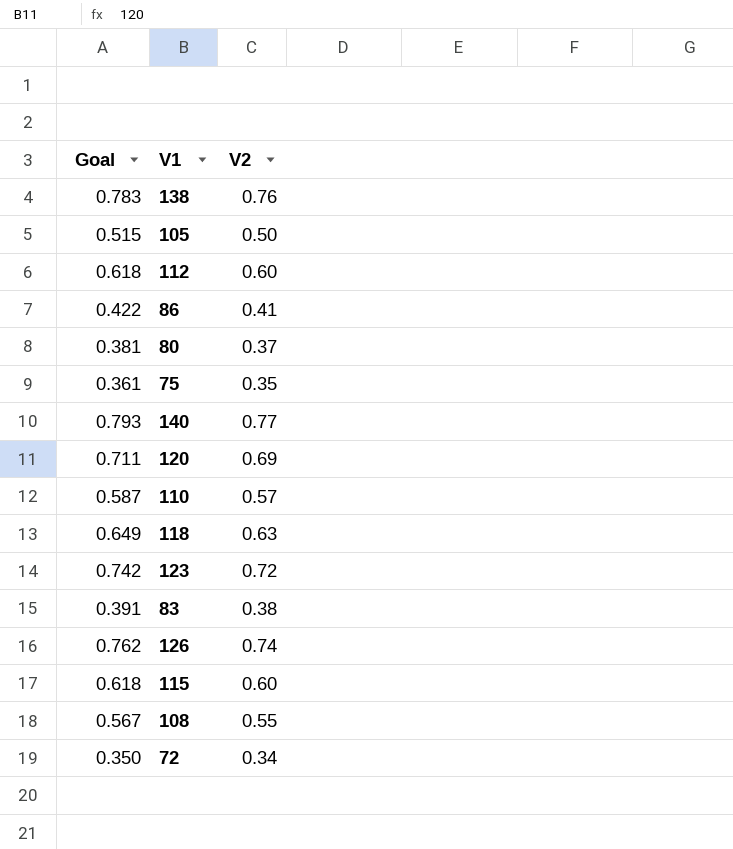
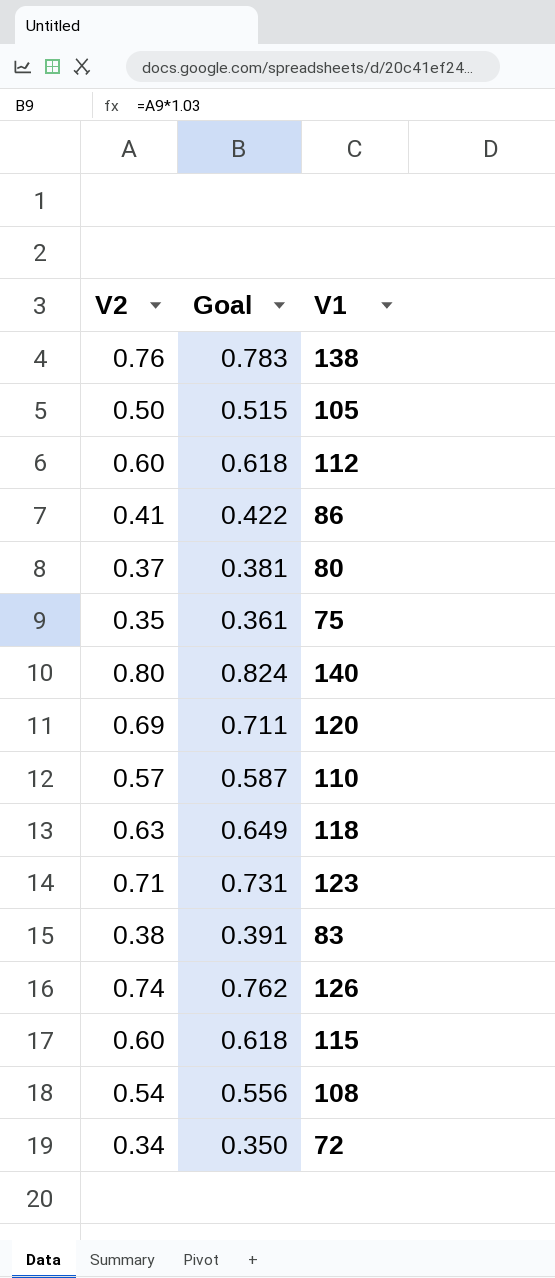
column V2 | position: 3 -> 1
140 | V2: 0.77 -> 0.80
140 | Goal: 0.793 -> 0.824
123 | V2: 0.72 -> 0.71
123 | Goal: 0.742 -> 0.731
108 | V2: 0.55 -> 0.54
108 | Goal: 0.567 -> 0.556

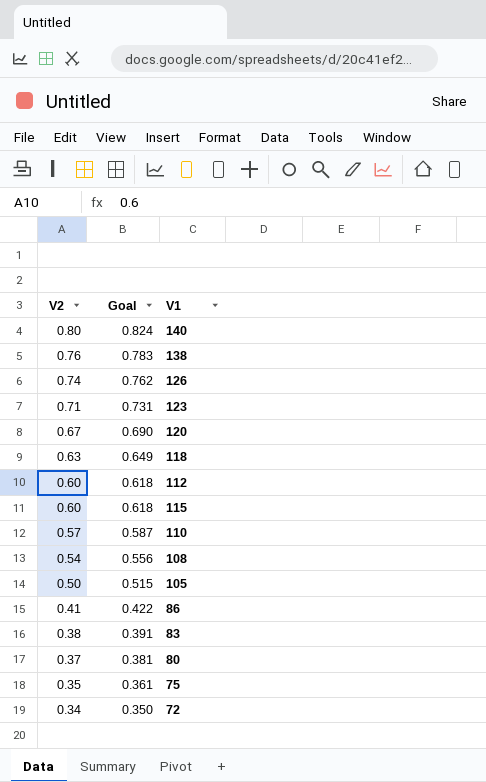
row order: none -> V2 descending
120 | V2: 0.69 -> 0.67
120 | Goal: 0.711 -> 0.690

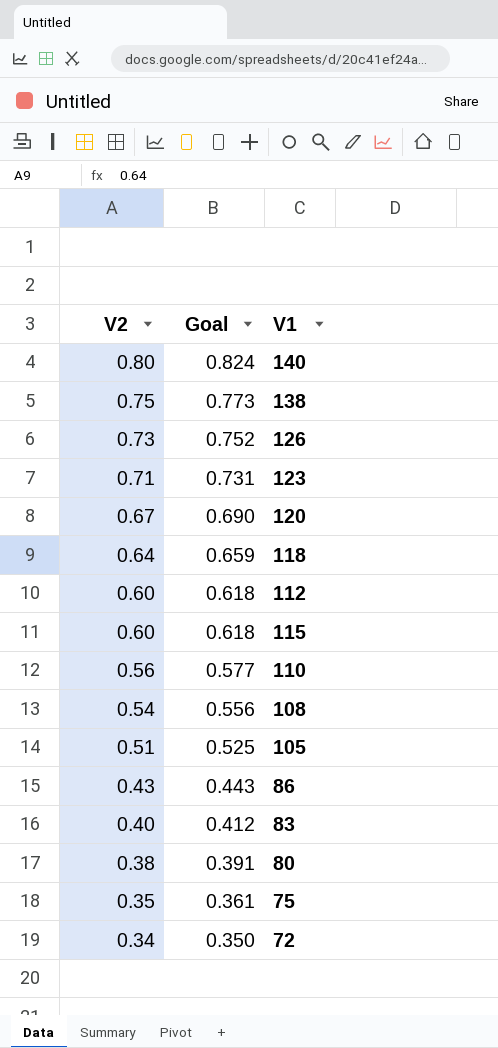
138 | V2: 0.76 -> 0.75
138 | Goal: 0.783 -> 0.773
126 | V2: 0.74 -> 0.73
126 | Goal: 0.762 -> 0.752
118 | V2: 0.63 -> 0.64
118 | Goal: 0.649 -> 0.659
110 | V2: 0.57 -> 0.56
110 | Goal: 0.587 -> 0.577
105 | V2: 0.50 -> 0.51
105 | Goal: 0.515 -> 0.525
86 | V2: 0.41 -> 0.43
86 | Goal: 0.422 -> 0.443
83 | V2: 0.38 -> 0.40
83 | Goal: 0.391 -> 0.412
80 | V2: 0.37 -> 0.38
80 | Goal: 0.381 -> 0.391

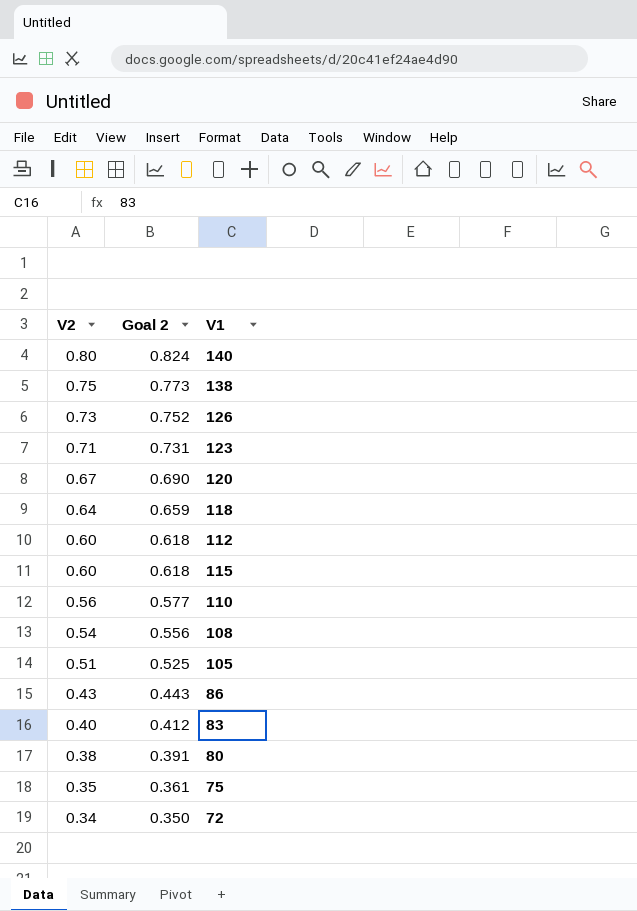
column name: Goal -> Goal 2

